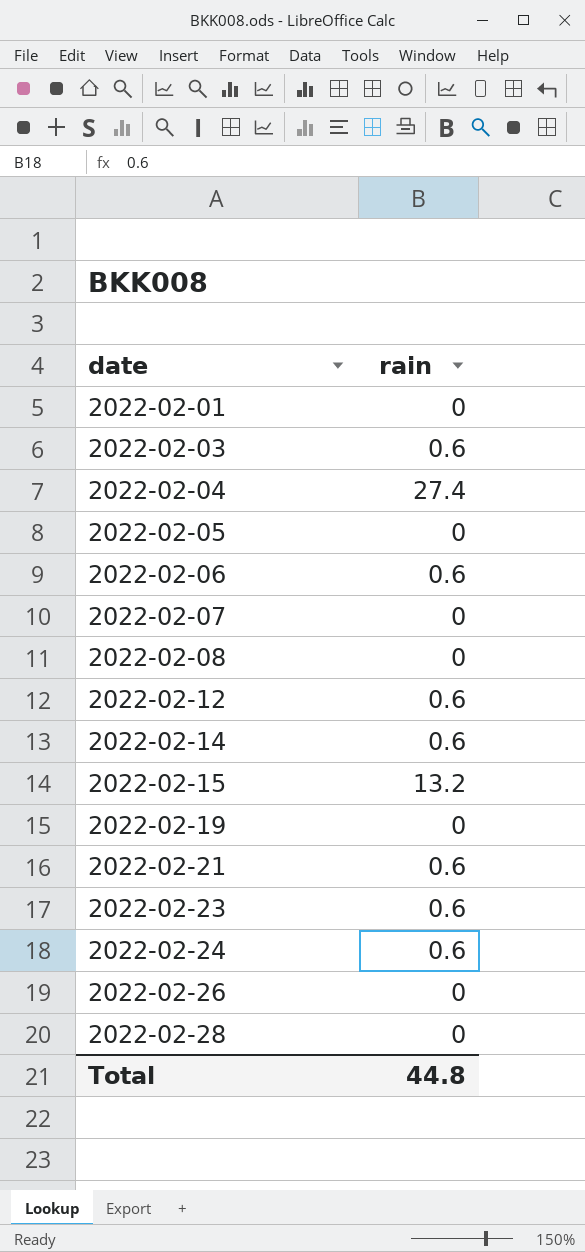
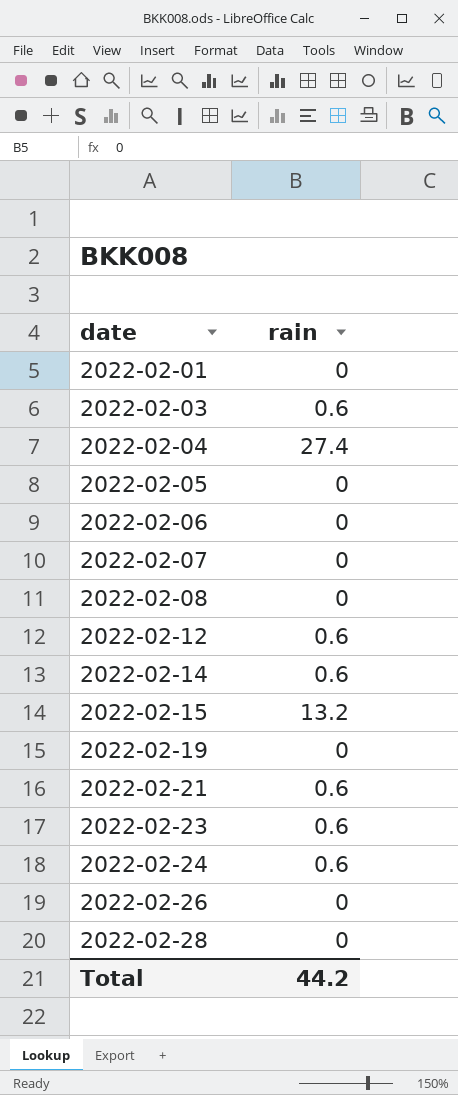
2022-02-06 | rain: 0.6 -> 0
Total | rain: 44.8 -> 44.2

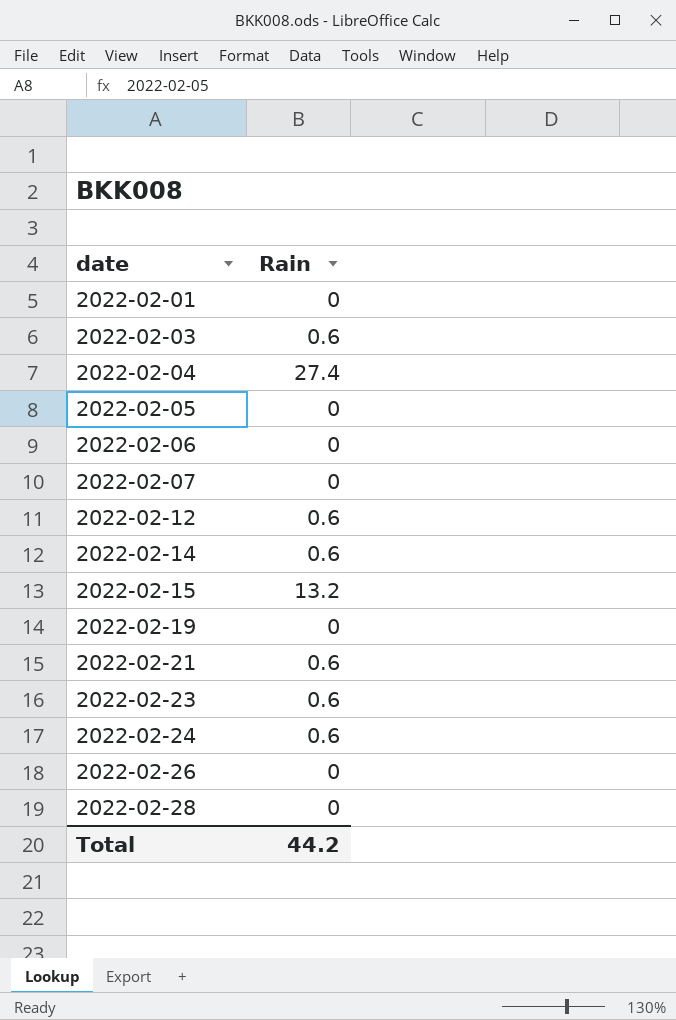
column name: rain -> Rain
row 2022-02-08: 0 -> none

